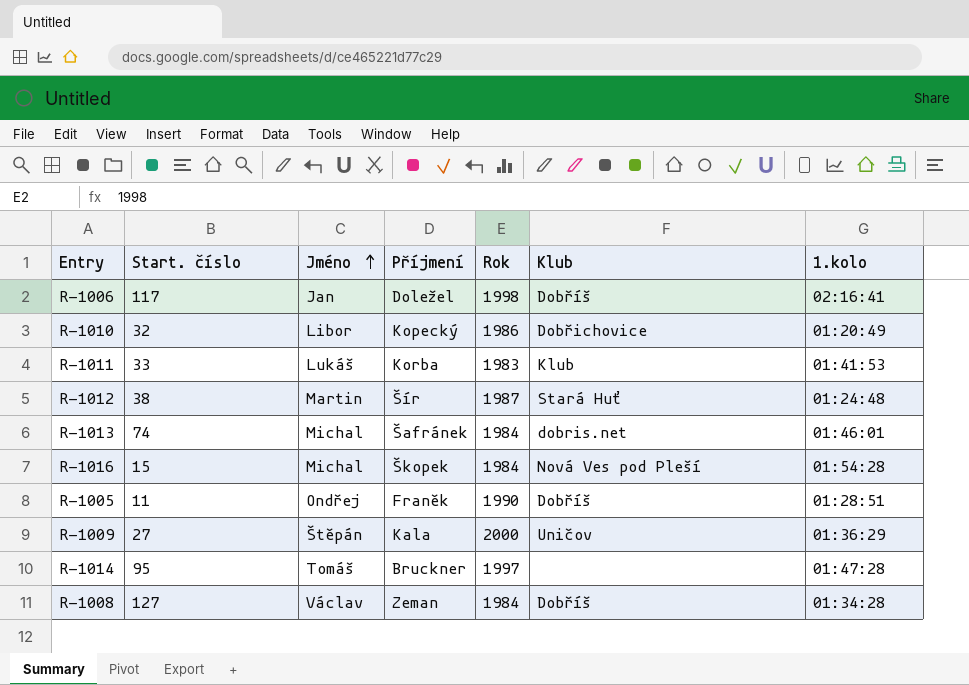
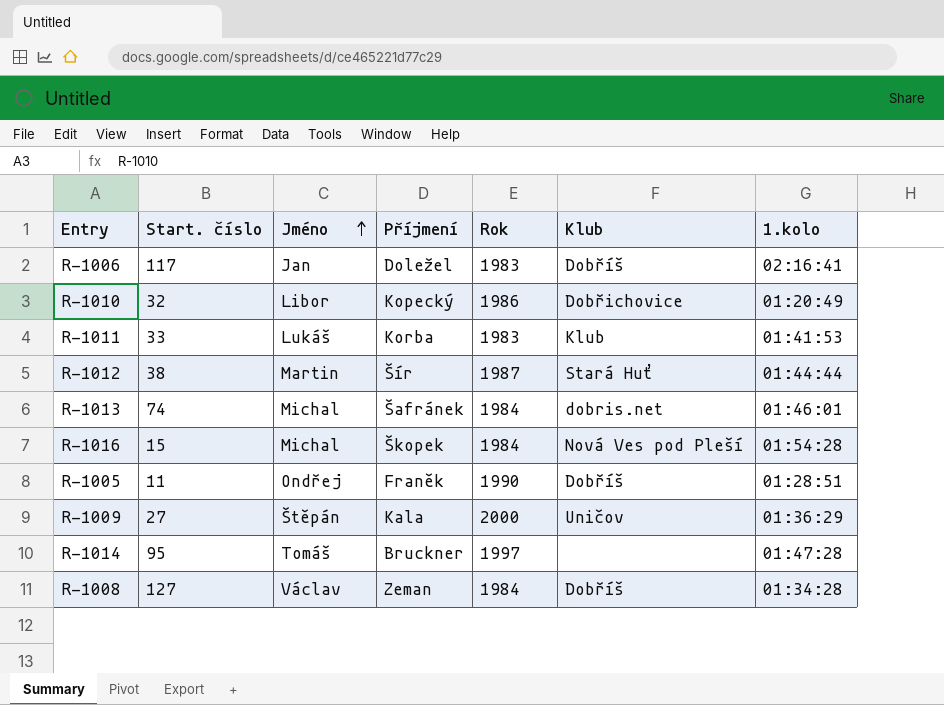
R-1006 | Rok: 1998 -> 1983
R-1012 | 1.kolo: 01:24:48 -> 01:44:44

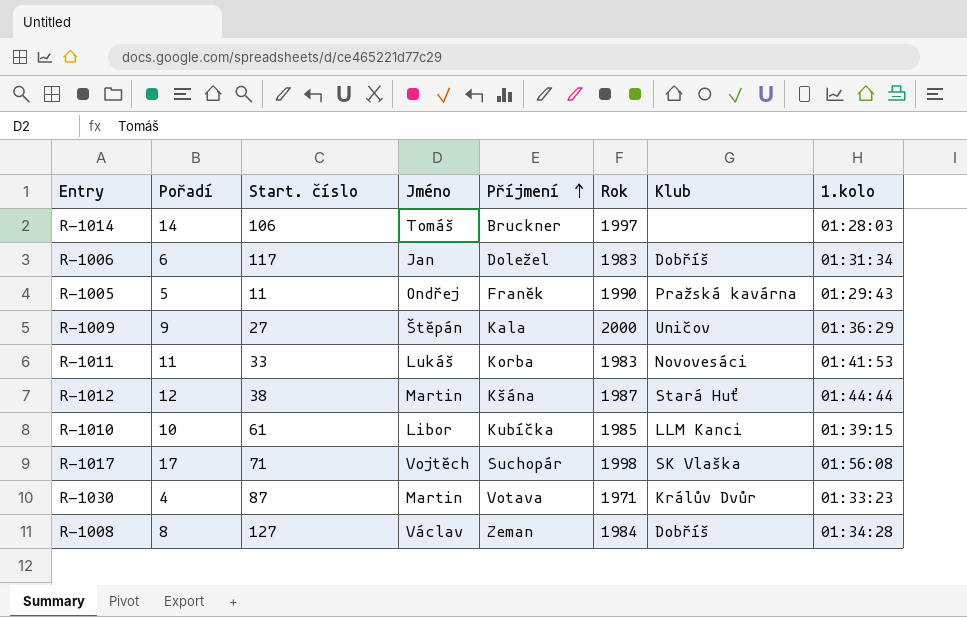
row order: Jméno ascending -> Příjmení ascending
column Pořadí | position: none -> 2
row R-1013: 74 | Michal | Šafránek | 1984 | dobris.net | 01:46:01 -> none
row R-1016: 15 | Michal | Škopek | 1984 | Nová Ves pod Pleší | 01:54:28 -> none
R-1014 | Start. číslo: 95 -> 106
R-1014 | 1.kolo: 01:47:28 -> 01:28:03
R-1006 | 1.kolo: 02:16:41 -> 01:31:34
R-1005 | Klub: Dobříš -> Pražská kavárna
R-1005 | 1.kolo: 01:28:51 -> 01:29:43
R-1011 | Klub: Klub -> Novovesáci
R-1012 | Příjmení: Šír -> Kšána
R-1010 | Start. číslo: 32 -> 61
R-1010 | Příjmení: Kopecký -> Kubíčka
R-1010 | Rok: 1986 -> 1985
R-1010 | Klub: Dobřichovice -> LLM Kanci
R-1010 | 1.kolo: 01:20:49 -> 01:39:15
row R-1017: none -> 17 | 71 | Vojtěch | Suchopár | 1998 | SK Vlaška | 01:56:08
row R-1030: none -> 4 | 87 | Martin | Votava | 1971 | Králův Dvůr | 01:33:23

